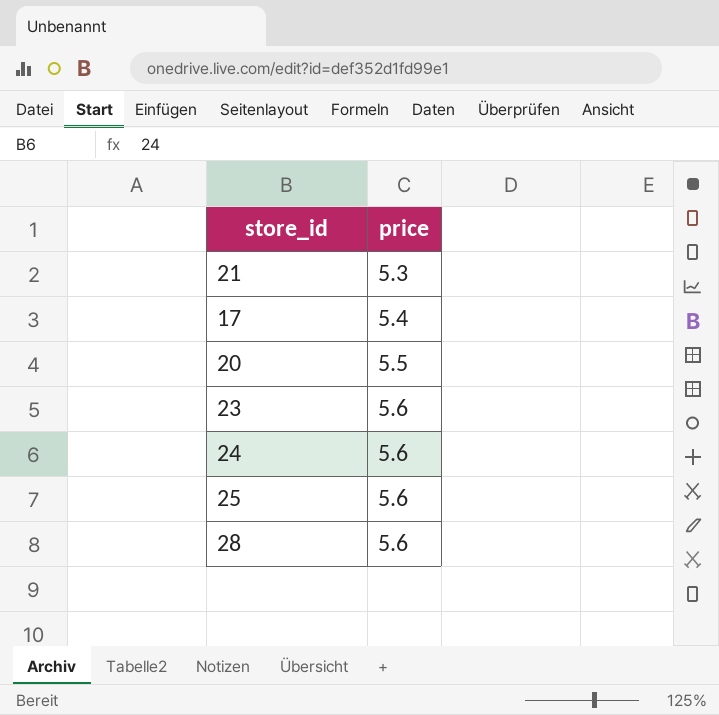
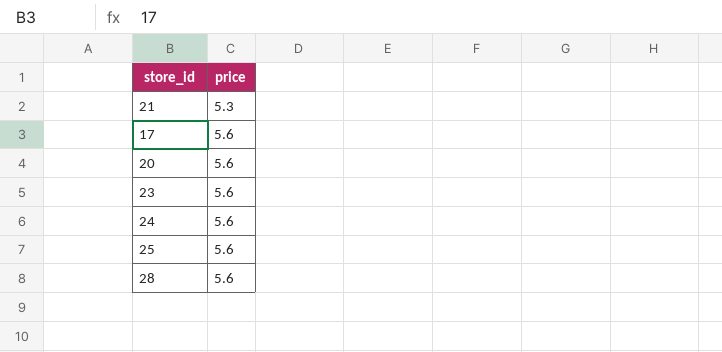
17 | price: 5.4 -> 5.6
20 | price: 5.5 -> 5.6

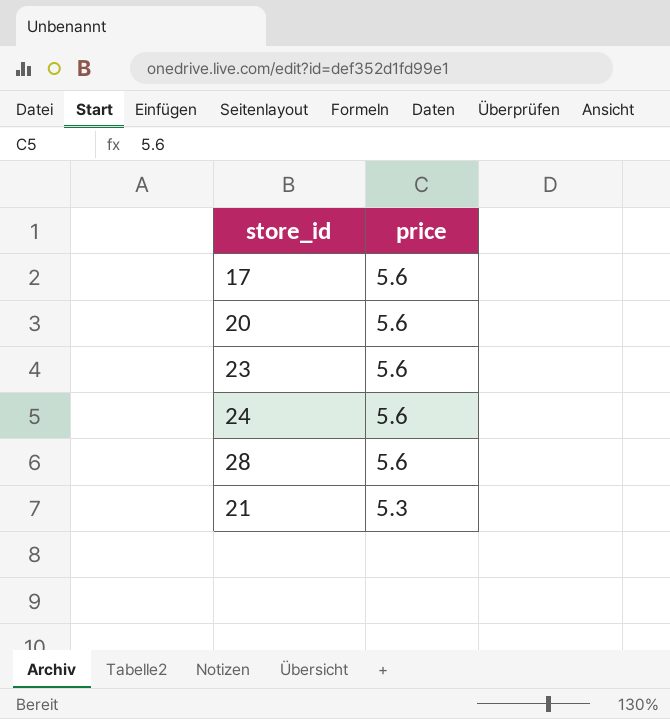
row order: price ascending -> price descending
row 25: 5.6 -> none

